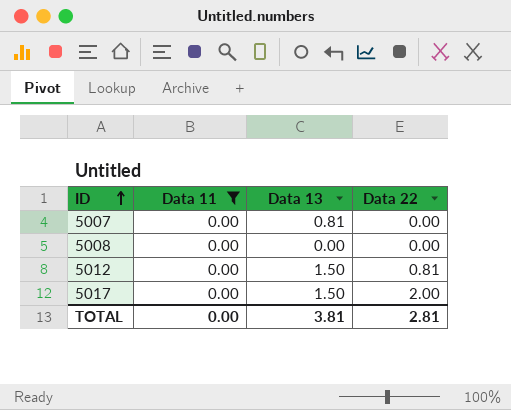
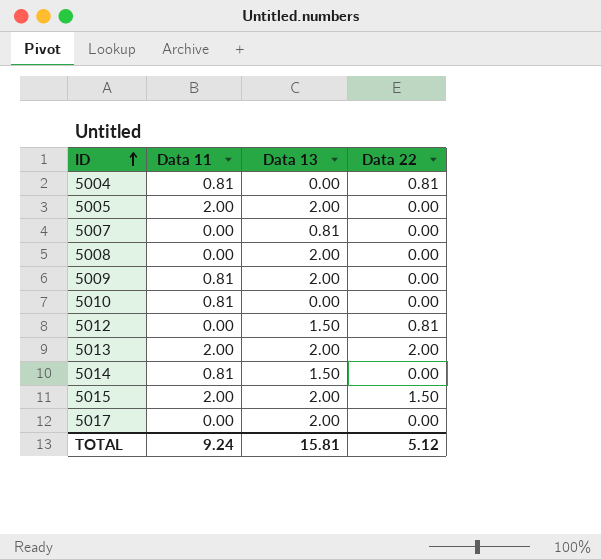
filter: Data 11 = 0.00 -> none
5008 | Data 13: 0.00 -> 2.00
5017 | Data 13: 1.50 -> 2.00
5017 | Data 22: 2.00 -> 0.00
TOTAL | Data 11: 0.00 -> 9.24
TOTAL | Data 13: 3.81 -> 15.81
TOTAL | Data 22: 2.81 -> 5.12

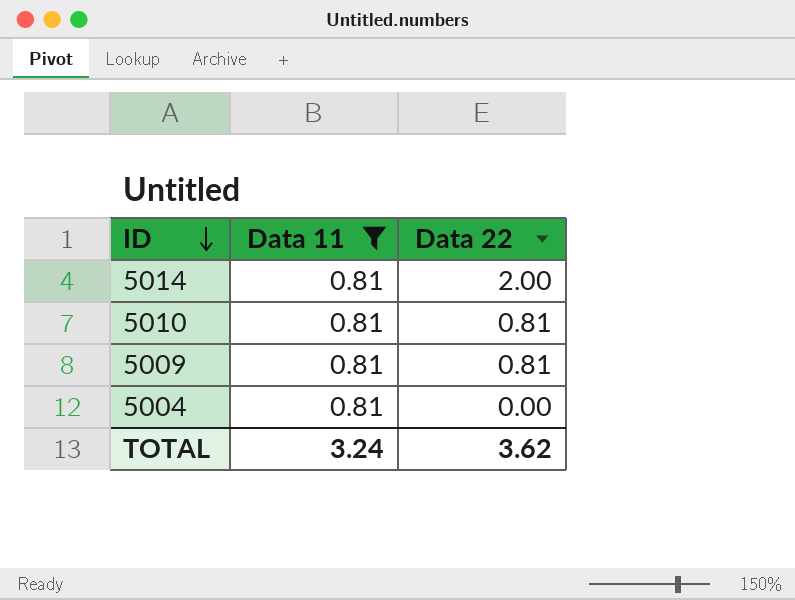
filter: none -> Data 11 = 0.81
row order: ID ascending -> ID descending
column Data 13 | position: 3 -> none
5014 | Data 22: 0.00 -> 2.00
5010 | Data 22: 0.00 -> 0.81
5009 | Data 22: 0.00 -> 0.81
5004 | Data 22: 0.81 -> 0.00
TOTAL | Data 11: 9.24 -> 3.24
TOTAL | Data 22: 5.12 -> 3.62

